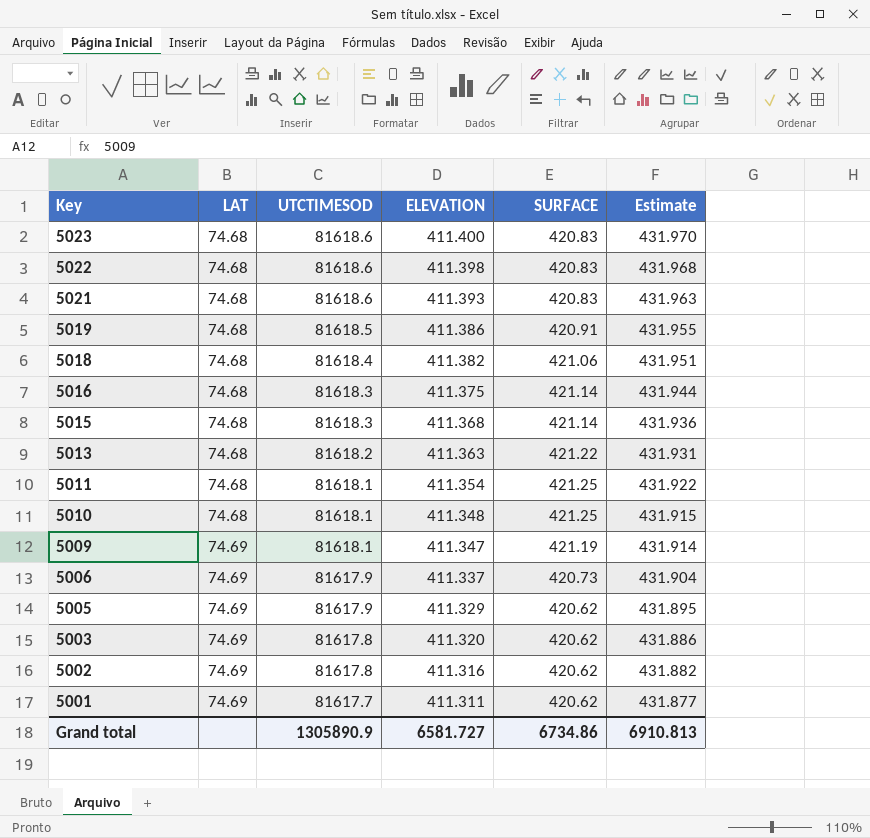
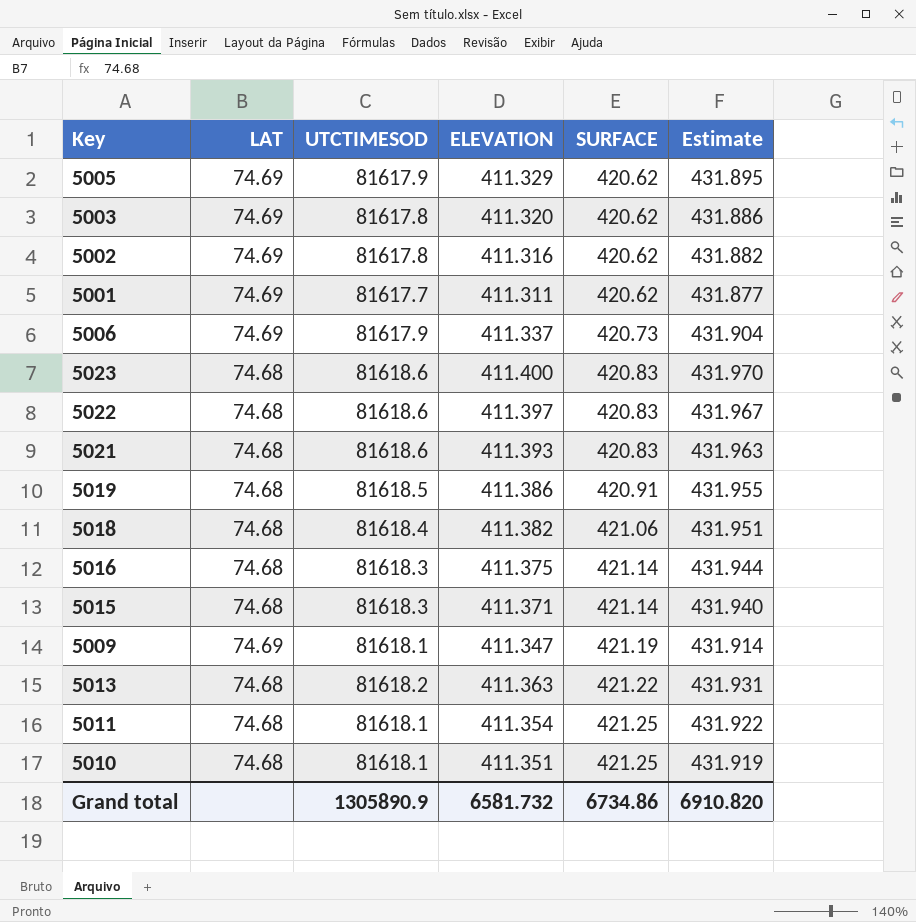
row order: Key descending -> SURFACE ascending
5022 | ELEVATION: 411.398 -> 411.397
5022 | Estimate: 431.968 -> 431.967
5015 | ELEVATION: 411.368 -> 411.371
5015 | Estimate: 431.936 -> 431.940
5010 | ELEVATION: 411.348 -> 411.351
5010 | Estimate: 431.915 -> 431.919
Grand total | ELEVATION: 6581.727 -> 6581.732
Grand total | Estimate: 6910.813 -> 6910.820

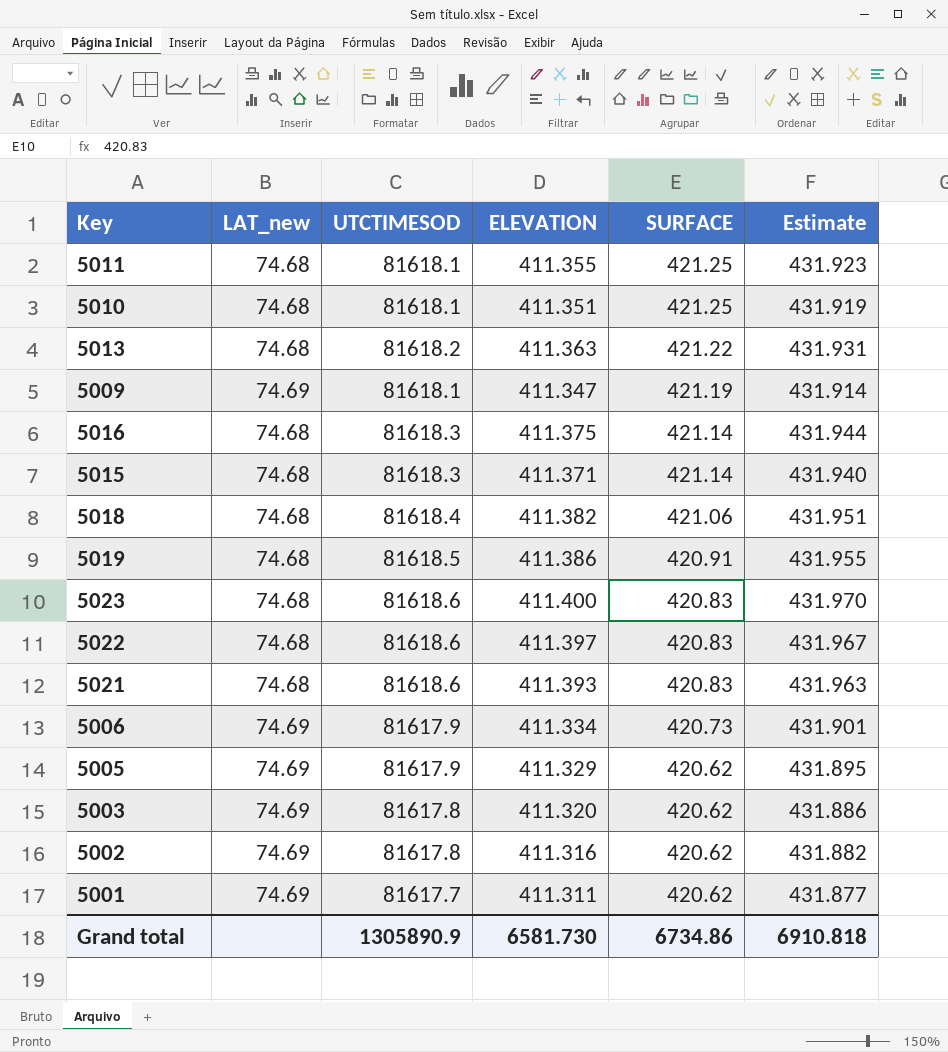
row order: SURFACE ascending -> SURFACE descending
column name: LAT -> LAT_new
5011 | ELEVATION: 411.354 -> 411.355
5011 | Estimate: 431.922 -> 431.923
5006 | ELEVATION: 411.337 -> 411.334
5006 | Estimate: 431.904 -> 431.901
Grand total | ELEVATION: 6581.732 -> 6581.730
Grand total | Estimate: 6910.820 -> 6910.818

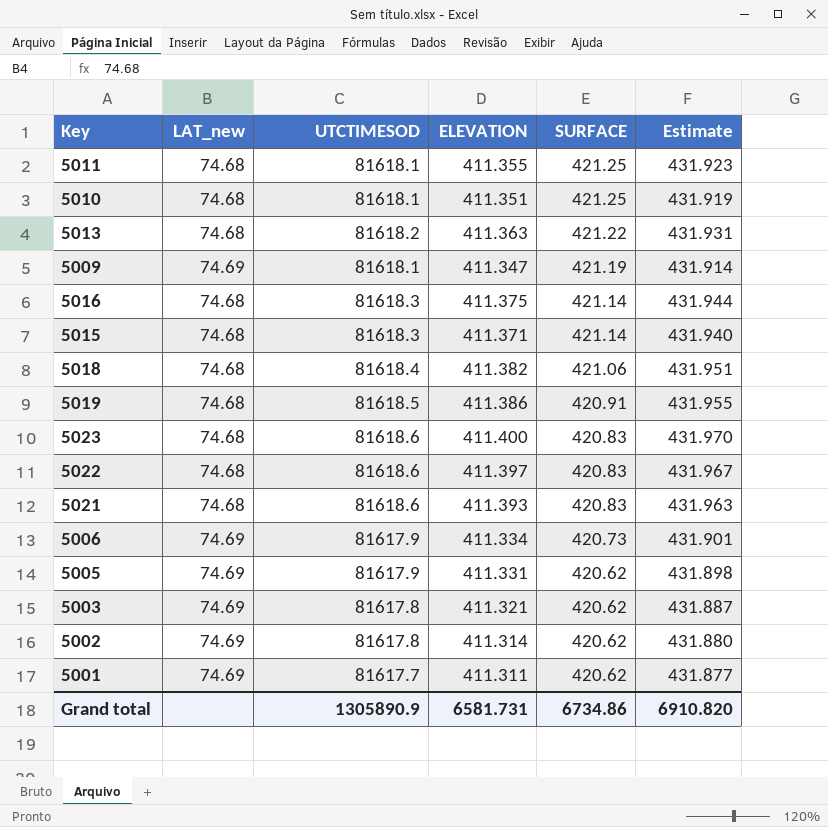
5005 | ELEVATION: 411.329 -> 411.331
5005 | Estimate: 431.895 -> 431.898
5003 | ELEVATION: 411.320 -> 411.321
5003 | Estimate: 431.886 -> 431.887
5002 | ELEVATION: 411.316 -> 411.314
5002 | Estimate: 431.882 -> 431.880
Grand total | ELEVATION: 6581.730 -> 6581.731
Grand total | Estimate: 6910.818 -> 6910.820

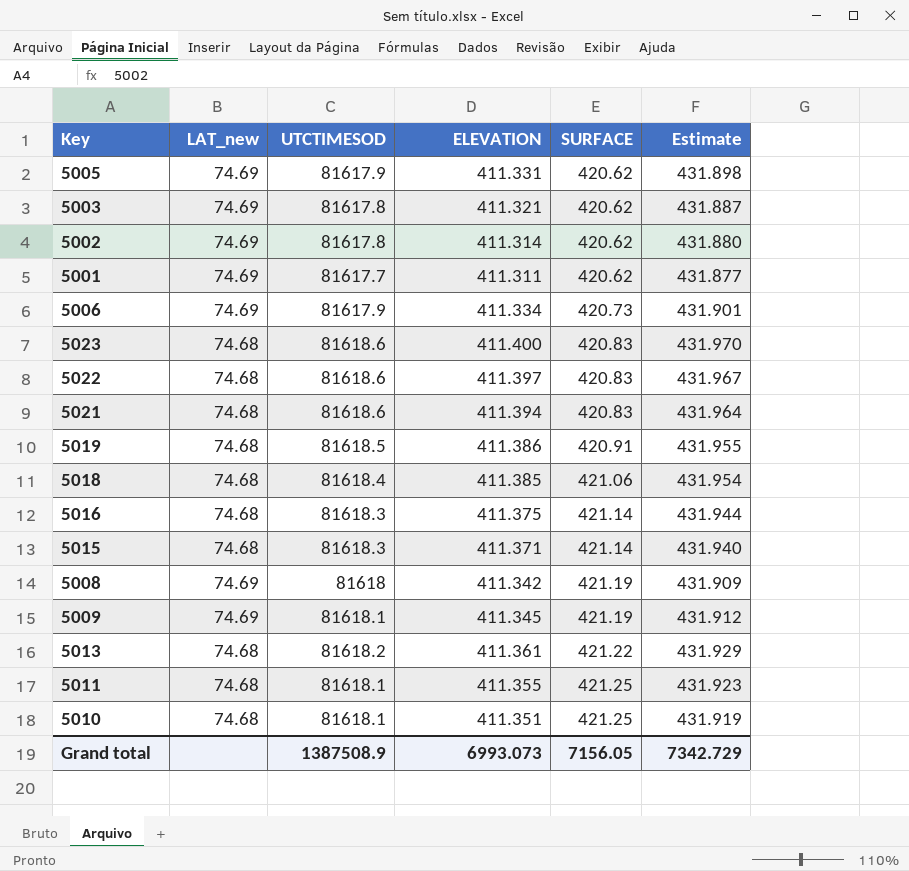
row order: SURFACE descending -> SURFACE ascending
5021 | ELEVATION: 411.393 -> 411.394
5021 | Estimate: 431.963 -> 431.964
5018 | ELEVATION: 411.382 -> 411.385
5018 | Estimate: 431.951 -> 431.954
row 5008: none -> 74.69 | 81618 | 411.342 | 421.19 | 431.909
5009 | ELEVATION: 411.347 -> 411.345
5009 | Estimate: 431.914 -> 431.912
5013 | ELEVATION: 411.363 -> 411.361
5013 | Estimate: 431.931 -> 431.929
Grand total | UTCTIMESOD: 1305890.9 -> 1387508.9
Grand total | ELEVATION: 6581.731 -> 6993.073
Grand total | SURFACE: 6734.86 -> 7156.05
Grand total | Estimate: 6910.820 -> 7342.729

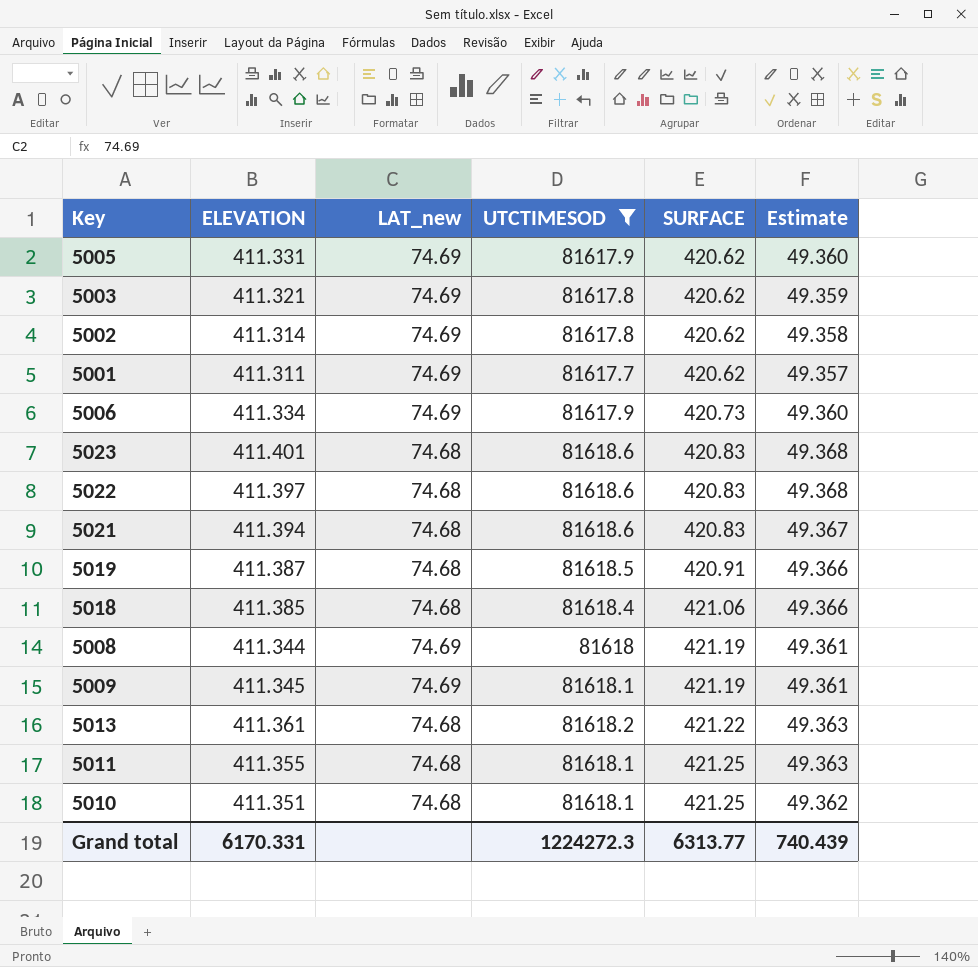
filter: none -> UTCTIMESOD != 81618.3
column ELEVATION | position: 4 -> 2
column Estimate | formula: [ELEVATION] * 1.05 -> [ELEVATION] * 0.12
5023 | ELEVATION: 411.400 -> 411.401
5019 | ELEVATION: 411.386 -> 411.387
5008 | ELEVATION: 411.342 -> 411.344
Grand total | ELEVATION: 6993.073 -> 6170.331
Grand total | UTCTIMESOD: 1387508.9 -> 1224272.3
Grand total | SURFACE: 7156.05 -> 6313.77
Grand total | Estimate: 7342.729 -> 740.439

